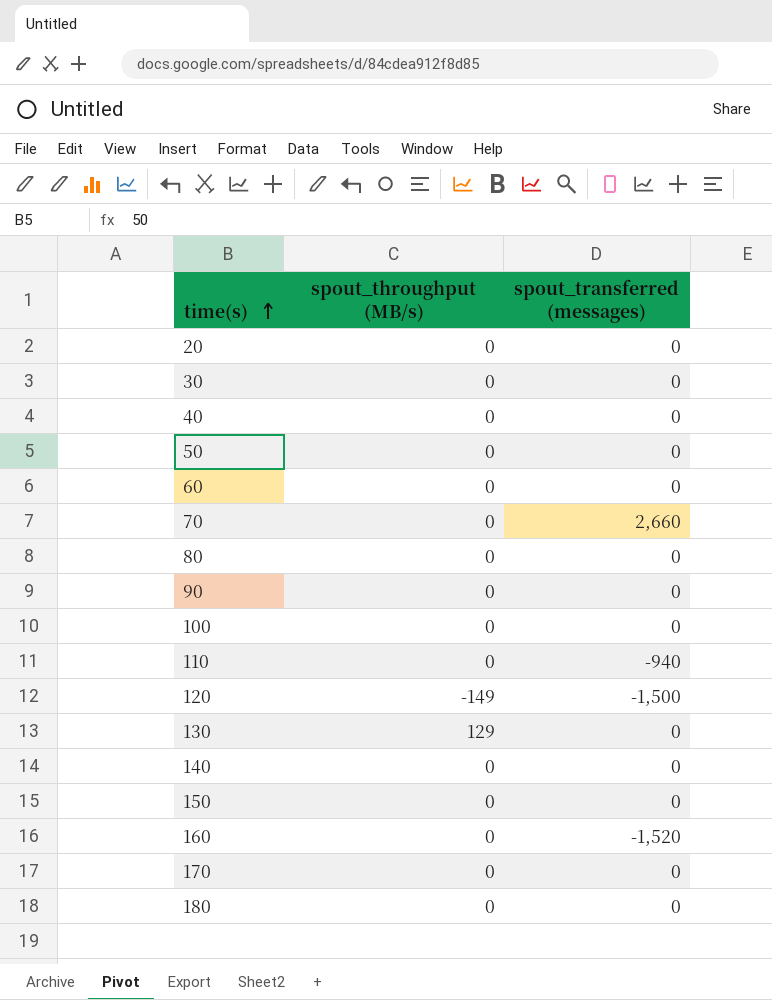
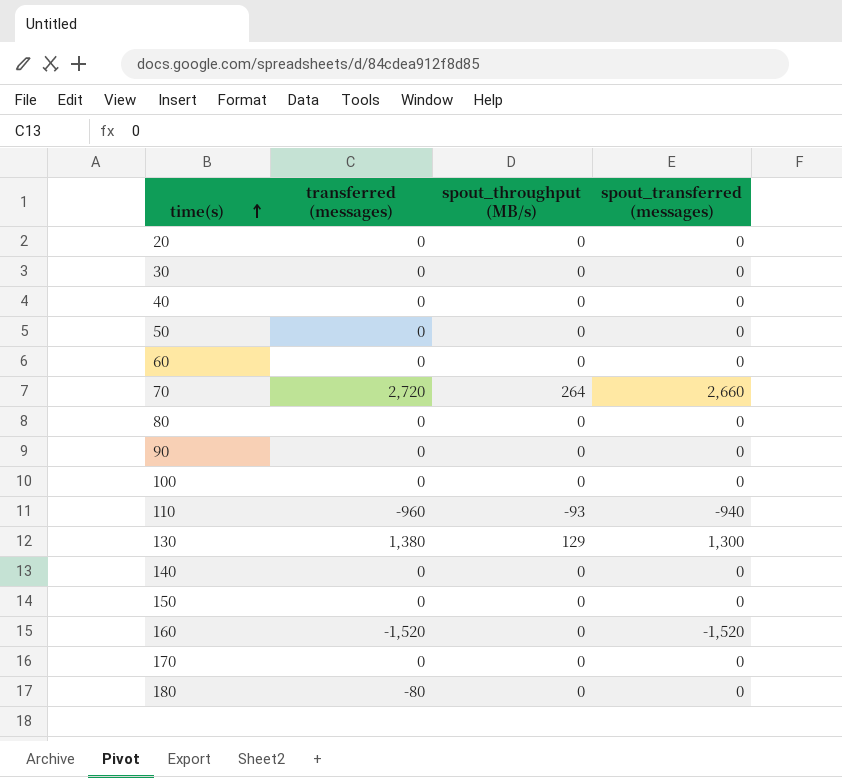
column transferred (messages) | position: none -> 2
row 120: -149 | -1,500 -> none
70 | spout_throughput (MB/s): 0 -> 264
110 | spout_throughput (MB/s): 0 -> -93
130 | spout_transferred (messages): 0 -> 1,300

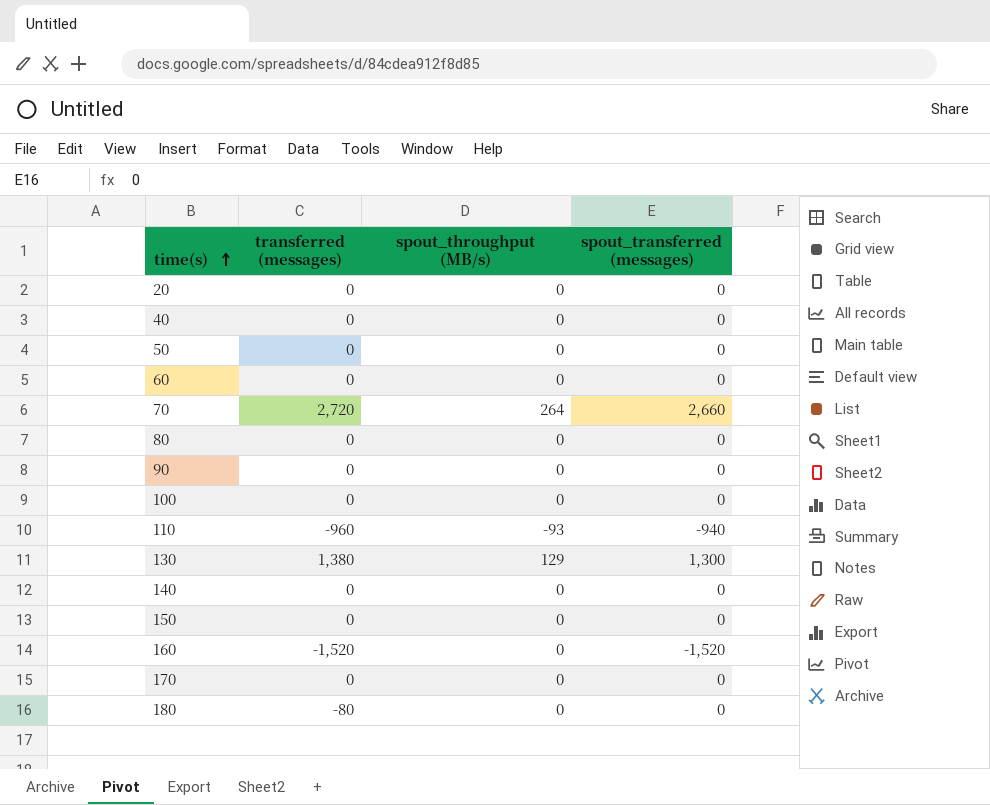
row 30: 0 | 0 | 0 -> none

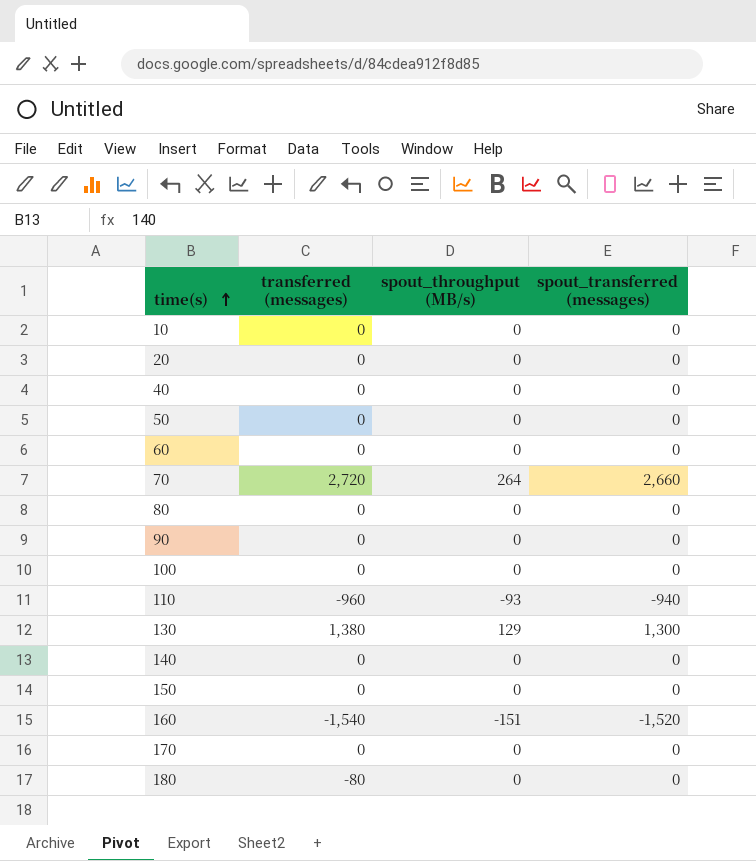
row 10: none -> 0 | 0 | 0
160 | transferred (messages): -1,520 -> -1,540
160 | spout_throughput (MB/s): 0 -> -151

